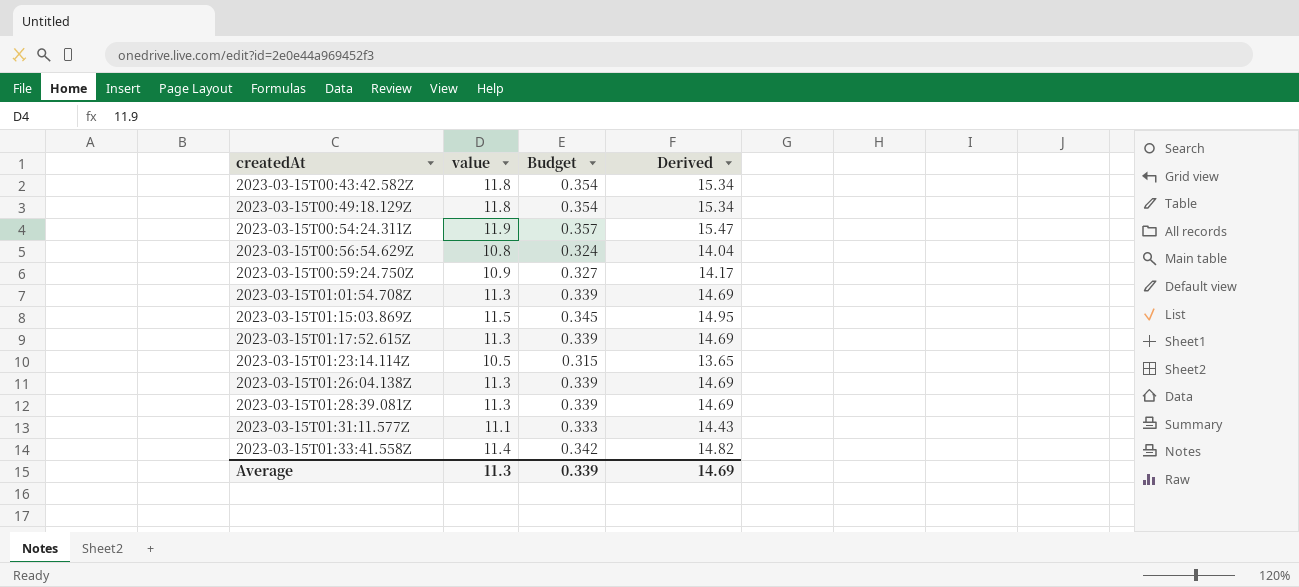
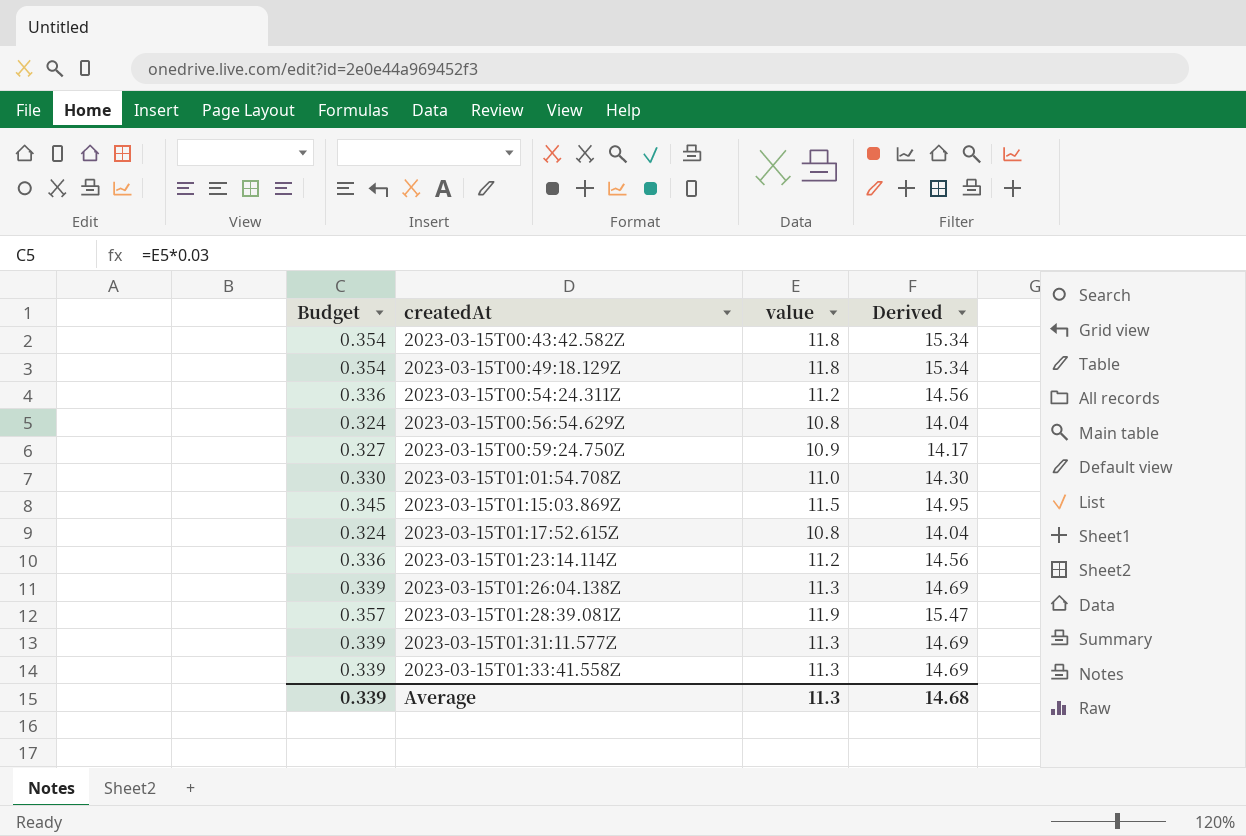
column Budget | position: 3 -> 1
2023-03-15T00:54:24.311Z | Budget: 0.357 -> 0.336
2023-03-15T00:54:24.311Z | value: 11.9 -> 11.2
2023-03-15T00:54:24.311Z | Derived: 15.47 -> 14.56
2023-03-15T01:01:54.708Z | Budget: 0.339 -> 0.330
2023-03-15T01:01:54.708Z | value: 11.3 -> 11.0
2023-03-15T01:01:54.708Z | Derived: 14.69 -> 14.30
2023-03-15T01:17:52.615Z | Budget: 0.339 -> 0.324
2023-03-15T01:17:52.615Z | value: 11.3 -> 10.8
2023-03-15T01:17:52.615Z | Derived: 14.69 -> 14.04
2023-03-15T01:23:14.114Z | Budget: 0.315 -> 0.336
2023-03-15T01:23:14.114Z | value: 10.5 -> 11.2
2023-03-15T01:23:14.114Z | Derived: 13.65 -> 14.56
2023-03-15T01:28:39.081Z | Budget: 0.339 -> 0.357
2023-03-15T01:28:39.081Z | value: 11.3 -> 11.9
2023-03-15T01:28:39.081Z | Derived: 14.69 -> 15.47
2023-03-15T01:31:11.577Z | Budget: 0.333 -> 0.339
2023-03-15T01:31:11.577Z | value: 11.1 -> 11.3
2023-03-15T01:31:11.577Z | Derived: 14.43 -> 14.69
2023-03-15T01:33:41.558Z | Budget: 0.342 -> 0.339
2023-03-15T01:33:41.558Z | value: 11.4 -> 11.3
2023-03-15T01:33:41.558Z | Derived: 14.82 -> 14.69
Average | Derived: 14.69 -> 14.68

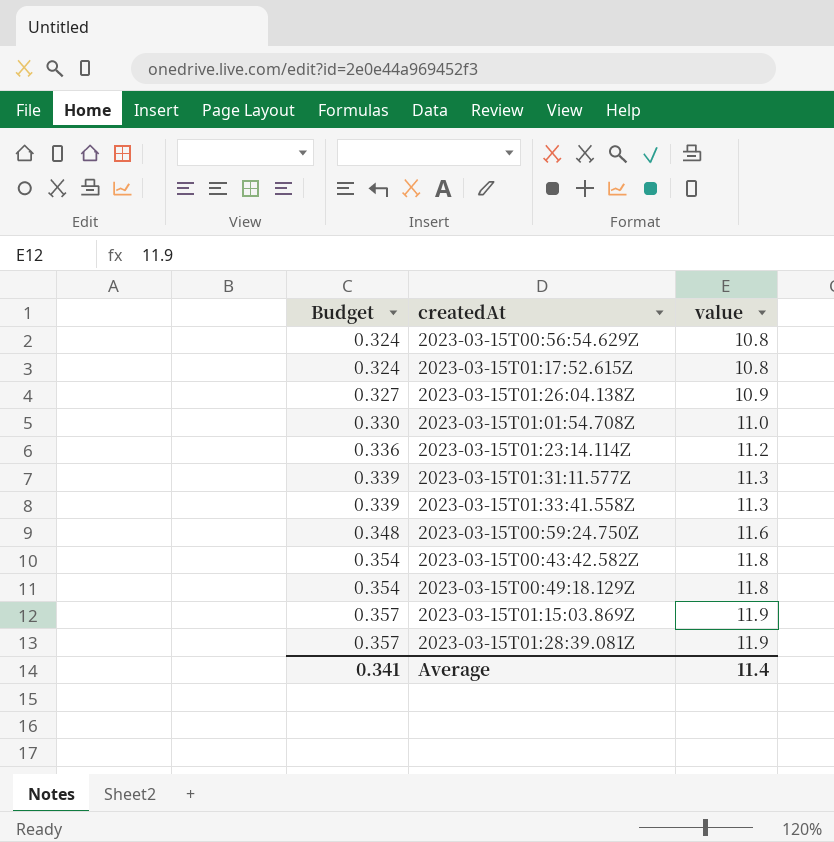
row order: createdAt ascending -> Budget ascending
column Derived | formula: [value] * 1.3 -> none
row 2023-03-15T00:54:24.311Z: 0.336 | 11.2 | 14.56 -> none
2023-03-15T01:26:04.138Z | Budget: 0.339 -> 0.327
2023-03-15T01:26:04.138Z | value: 11.3 -> 10.9
2023-03-15T00:59:24.750Z | Budget: 0.327 -> 0.348
2023-03-15T00:59:24.750Z | value: 10.9 -> 11.6
2023-03-15T01:15:03.869Z | Budget: 0.345 -> 0.357
2023-03-15T01:15:03.869Z | value: 11.5 -> 11.9
Average | Budget: 0.339 -> 0.341
Average | value: 11.3 -> 11.4

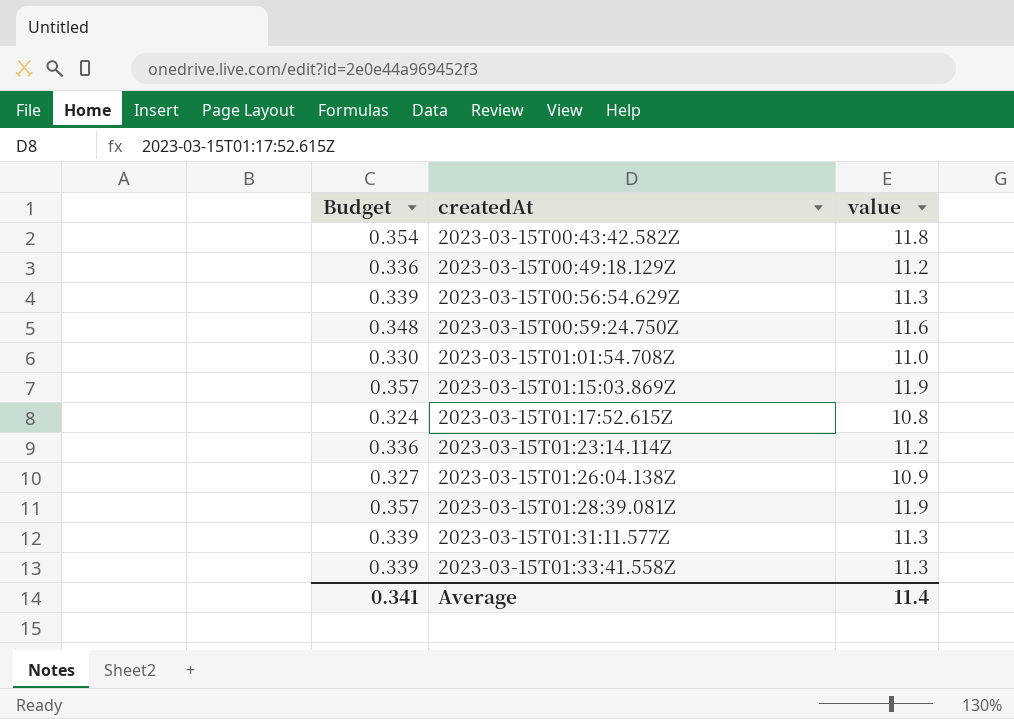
row order: Budget ascending -> createdAt ascending
2023-03-15T00:49:18.129Z | Budget: 0.354 -> 0.336
2023-03-15T00:49:18.129Z | value: 11.8 -> 11.2
2023-03-15T00:56:54.629Z | Budget: 0.324 -> 0.339
2023-03-15T00:56:54.629Z | value: 10.8 -> 11.3

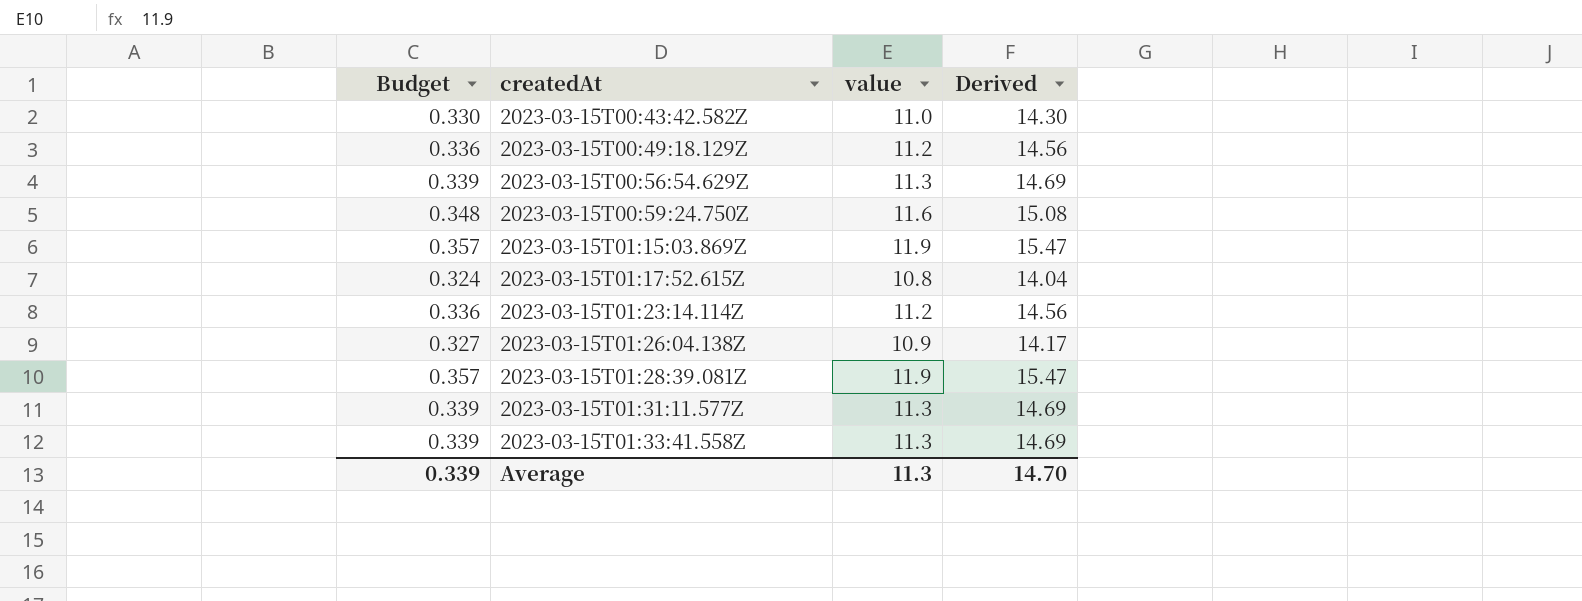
column Derived | formula: none -> [value] * 1.3
row 2023-03-15T01:01:54.708Z: 0.330 | 11.0 -> none
2023-03-15T00:43:42.582Z | Budget: 0.354 -> 0.330
2023-03-15T00:43:42.582Z | value: 11.8 -> 11.0
Average | Budget: 0.341 -> 0.339
Average | value: 11.4 -> 11.3

